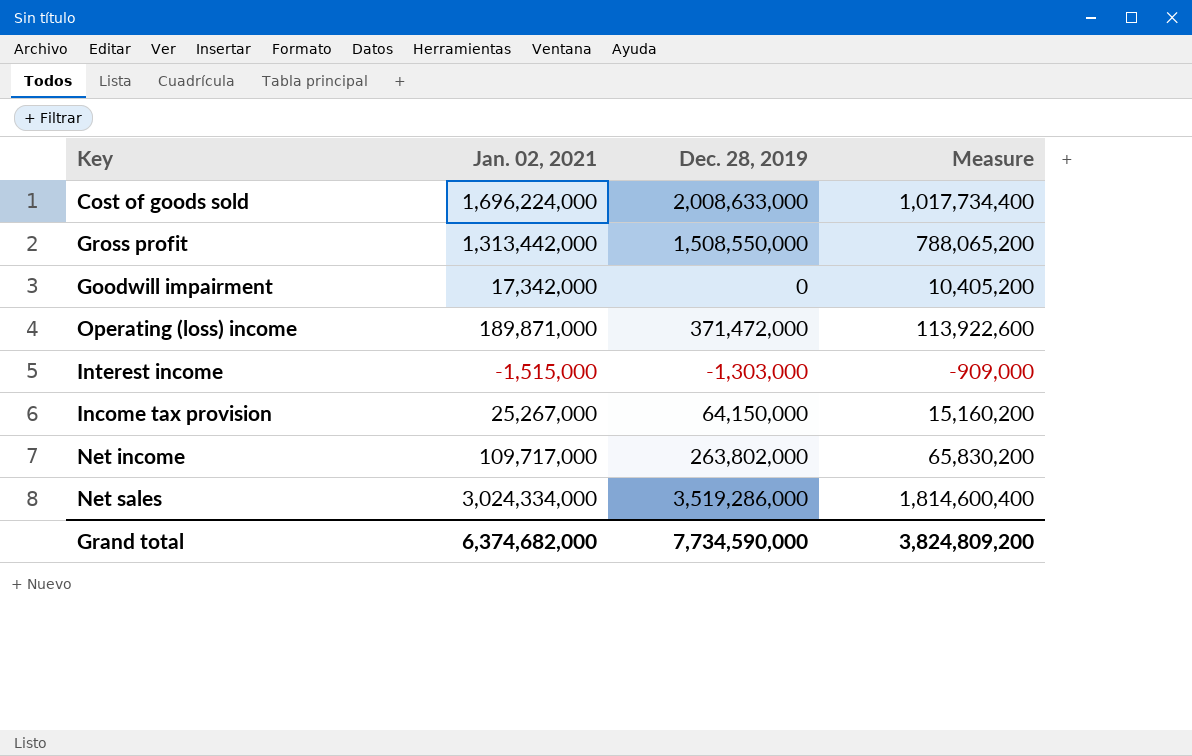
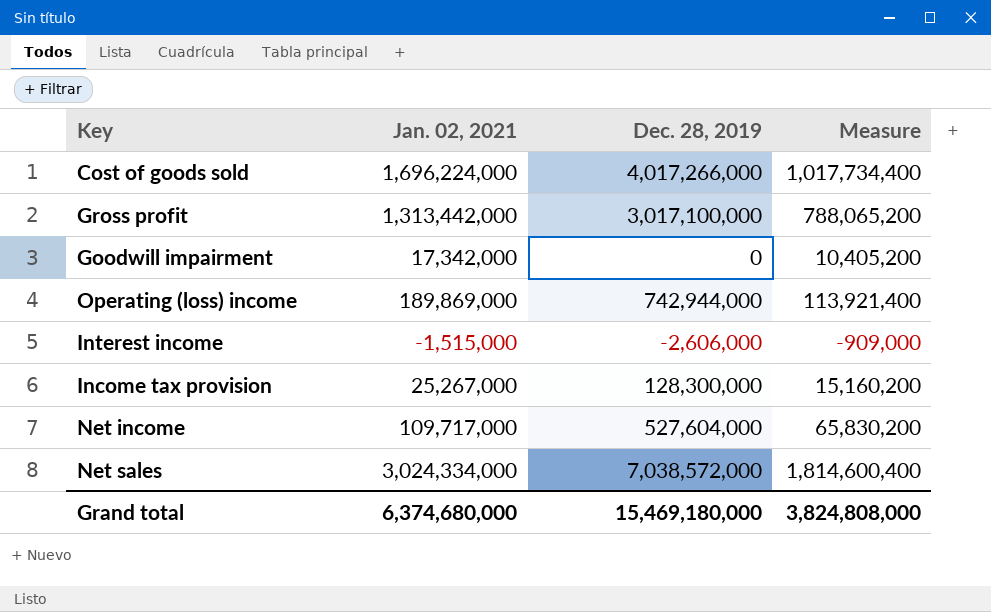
Cost of goods sold | Dec. 28, 2019: 2,008,633,000 -> 4,017,266,000
Gross profit | Dec. 28, 2019: 1,508,550,000 -> 3,017,100,000
Operating (loss) income | Jan. 02, 2021: 189,871,000 -> 189,869,000
Operating (loss) income | Dec. 28, 2019: 371,472,000 -> 742,944,000
Operating (loss) income | Measure: 113,922,600 -> 113,921,400
Interest income | Dec. 28, 2019: -1,303,000 -> -2,606,000
Income tax provision | Dec. 28, 2019: 64,150,000 -> 128,300,000
Net income | Dec. 28, 2019: 263,802,000 -> 527,604,000
Net sales | Dec. 28, 2019: 3,519,286,000 -> 7,038,572,000
Grand total | Jan. 02, 2021: 6,374,682,000 -> 6,374,680,000
Grand total | Dec. 28, 2019: 7,734,590,000 -> 15,469,180,000
Grand total | Measure: 3,824,809,200 -> 3,824,808,000

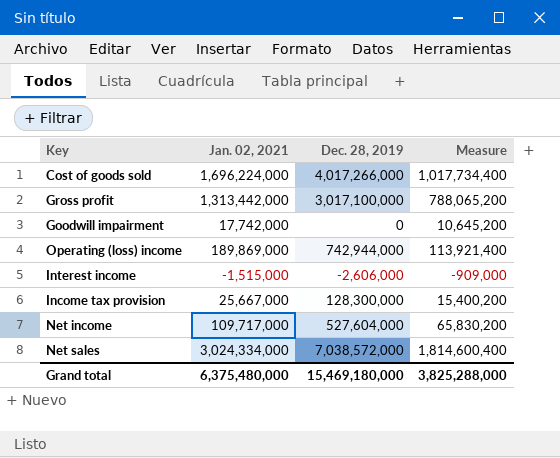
Goodwill impairment | Jan. 02, 2021: 17,342,000 -> 17,742,000
Goodwill impairment | Measure: 10,405,200 -> 10,645,200
Income tax provision | Jan. 02, 2021: 25,267,000 -> 25,667,000
Income tax provision | Measure: 15,160,200 -> 15,400,200
Grand total | Jan. 02, 2021: 6,374,680,000 -> 6,375,480,000
Grand total | Measure: 3,824,808,000 -> 3,825,288,000

